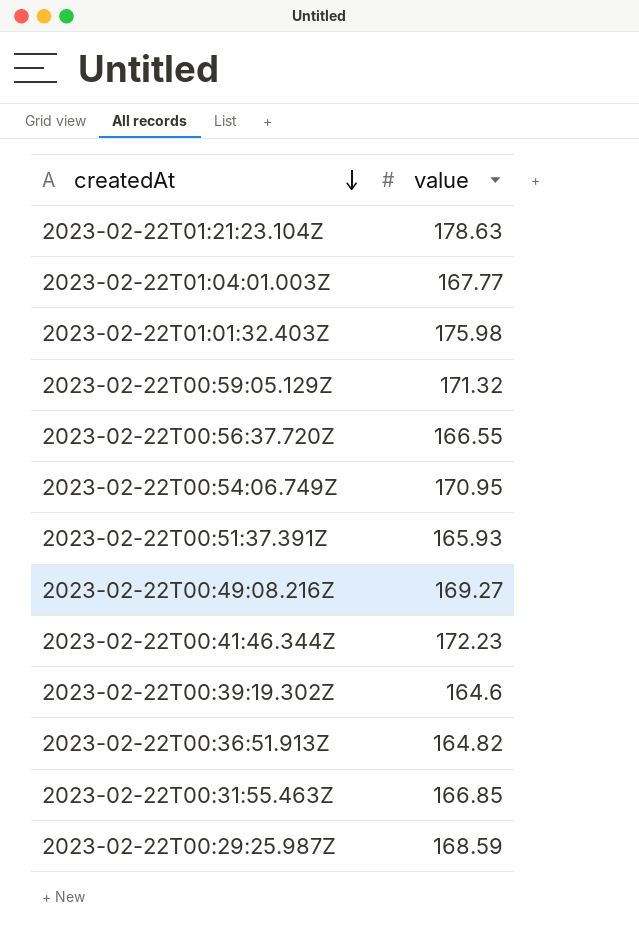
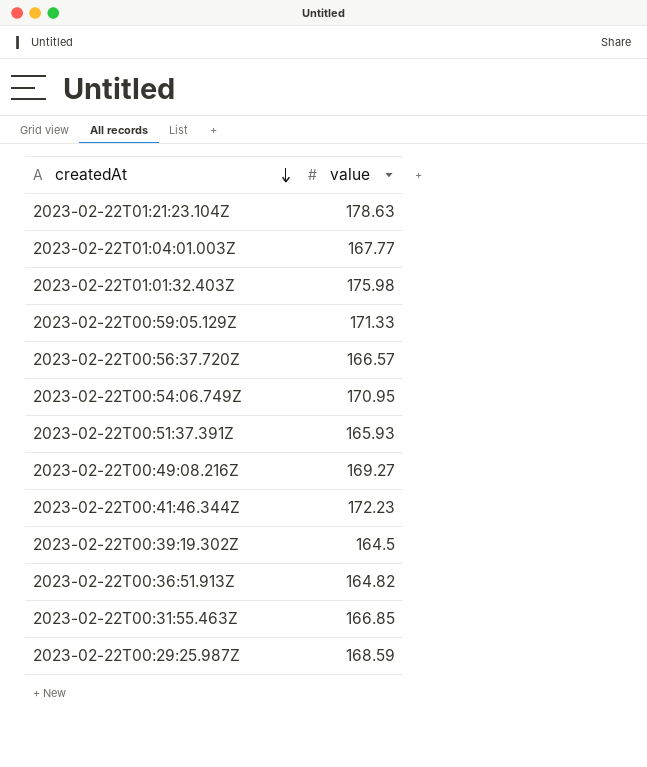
2023-02-22T00:59:05.129Z | value: 171.32 -> 171.33
2023-02-22T00:56:37.720Z | value: 166.55 -> 166.57
2023-02-22T00:39:19.302Z | value: 164.6 -> 164.5

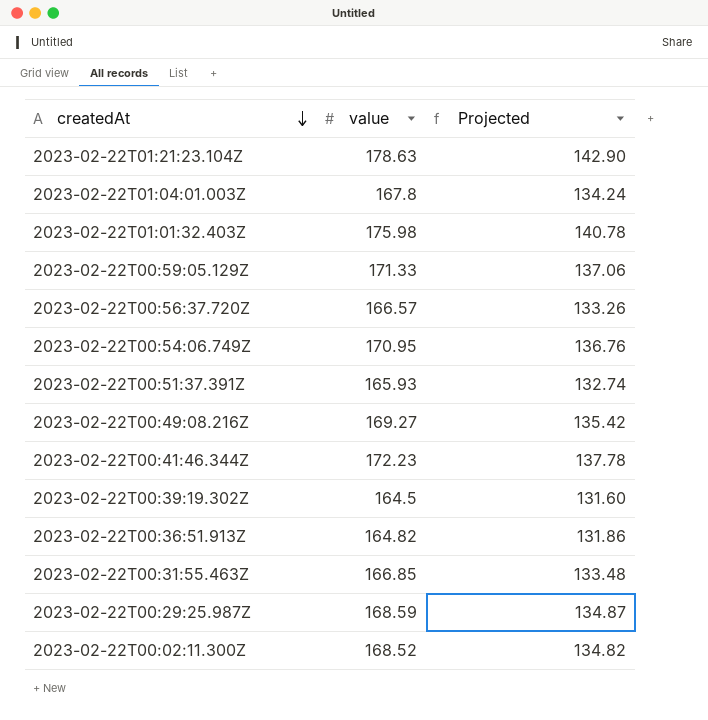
column Projected | formula: none -> [value] * 0.8
2023-02-22T01:04:01.003Z | value: 167.77 -> 167.8
row 2023-02-22T00:02:11.300Z: none -> 168.52 | 134.82

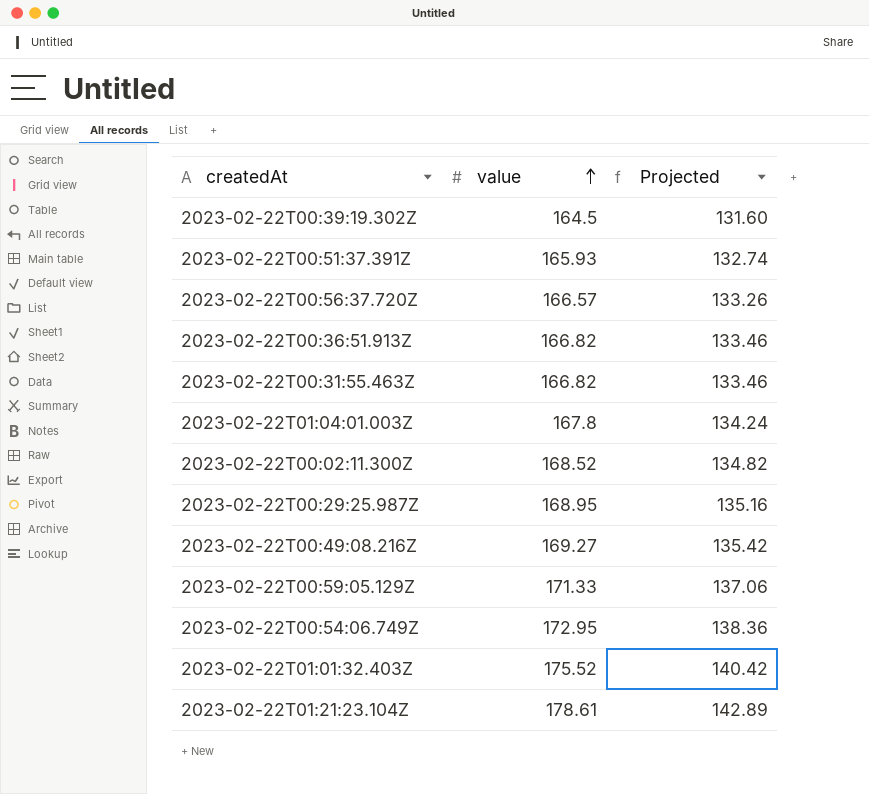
row order: createdAt descending -> value ascending
row 2023-02-22T00:41:46.344Z: 172.23 | 137.78 -> none
2023-02-22T00:36:51.913Z | value: 164.82 -> 166.82
2023-02-22T00:36:51.913Z | Projected: 131.86 -> 133.46
2023-02-22T00:31:55.463Z | value: 166.85 -> 166.82
2023-02-22T00:31:55.463Z | Projected: 133.48 -> 133.46
2023-02-22T00:29:25.987Z | value: 168.59 -> 168.95
2023-02-22T00:29:25.987Z | Projected: 134.87 -> 135.16
2023-02-22T00:54:06.749Z | value: 170.95 -> 172.95
2023-02-22T00:54:06.749Z | Projected: 136.76 -> 138.36
2023-02-22T01:01:32.403Z | value: 175.98 -> 175.52
2023-02-22T01:01:32.403Z | Projected: 140.78 -> 140.42
2023-02-22T01:21:23.104Z | value: 178.63 -> 178.61
2023-02-22T01:21:23.104Z | Projected: 142.90 -> 142.89

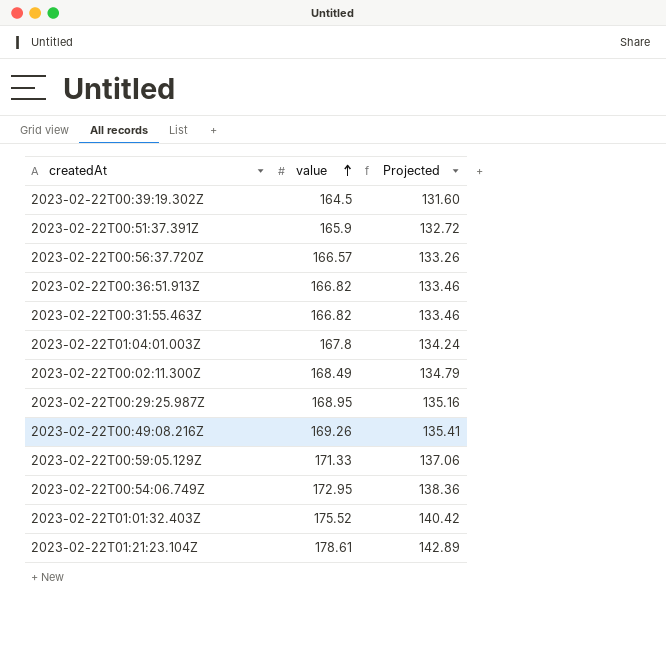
2023-02-22T00:51:37.391Z | value: 165.93 -> 165.9
2023-02-22T00:51:37.391Z | Projected: 132.74 -> 132.72
2023-02-22T00:02:11.300Z | value: 168.52 -> 168.49
2023-02-22T00:02:11.300Z | Projected: 134.82 -> 134.79
2023-02-22T00:49:08.216Z | value: 169.27 -> 169.26
2023-02-22T00:49:08.216Z | Projected: 135.42 -> 135.41

